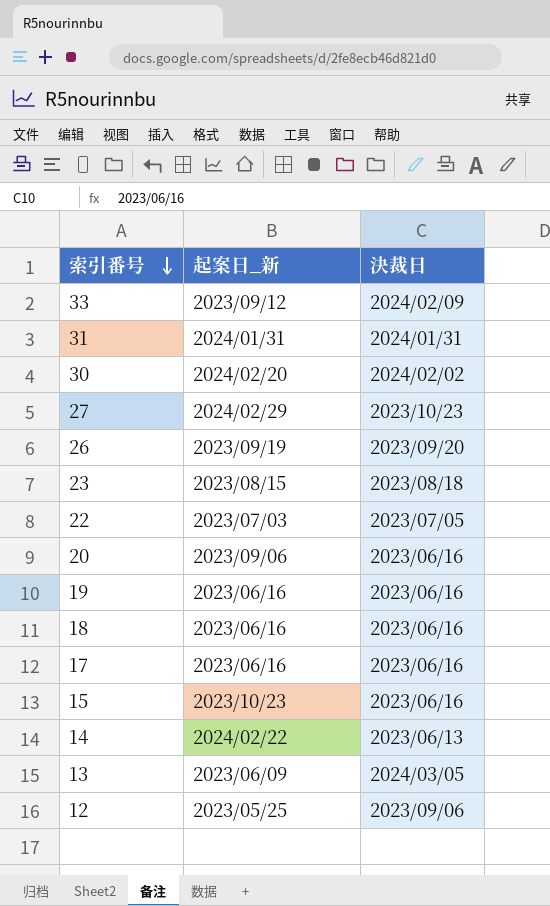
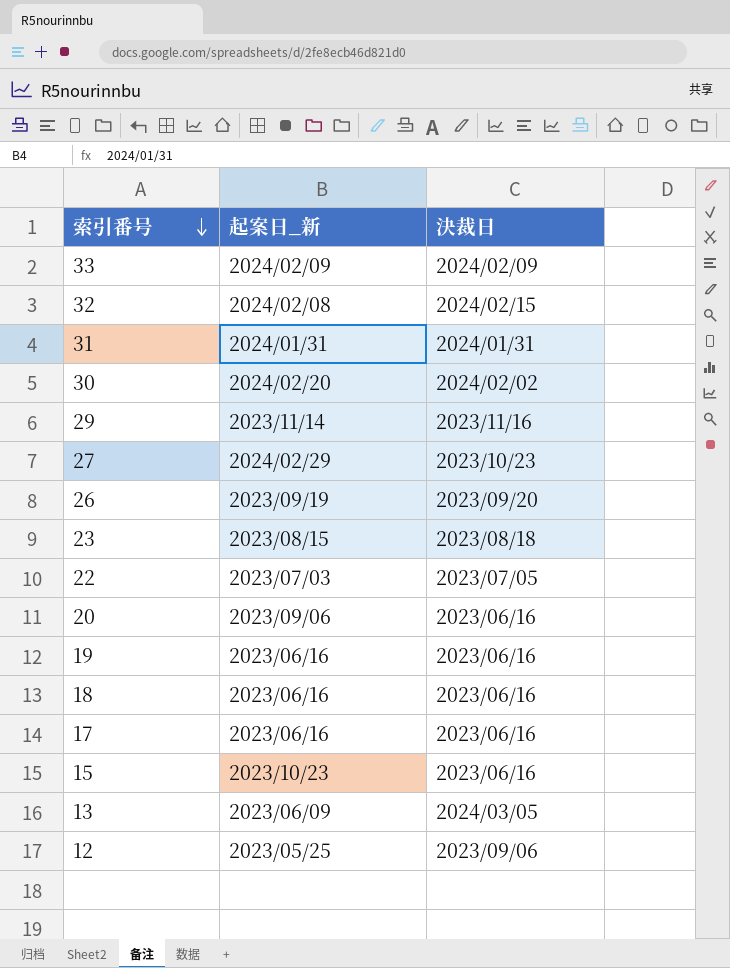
row 14: 2024/02/22 | 2023/06/13 -> none
33 | 起案日_新: 2023/09/12 -> 2024/02/09
row 32: none -> 2024/02/08 | 2024/02/15
row 29: none -> 2023/11/14 | 2023/11/16

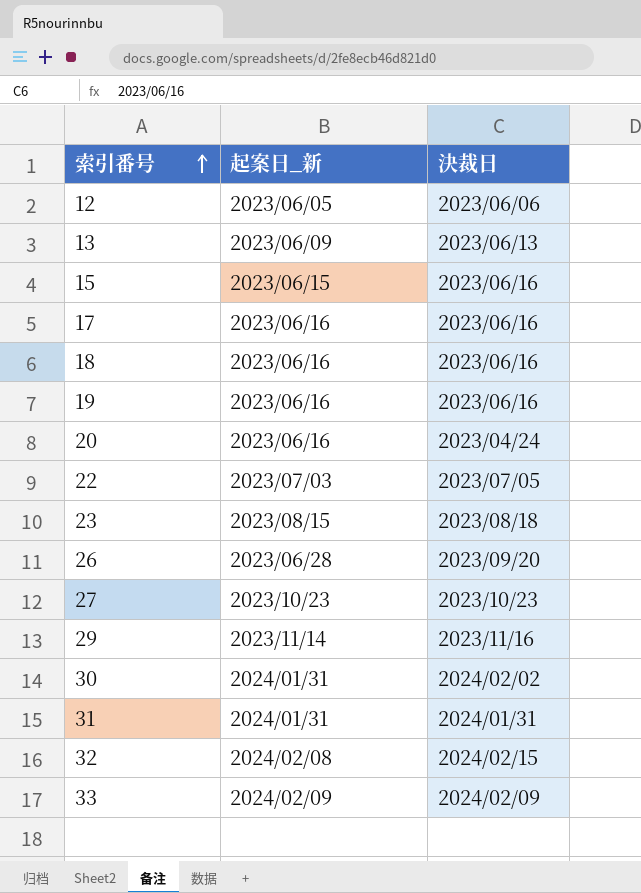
row order: 索引番号 descending -> 索引番号 ascending
12 | 起案日_新: 2023/05/25 -> 2023/06/05
12 | 決裁日: 2023/09/06 -> 2023/06/06
13 | 決裁日: 2024/03/05 -> 2023/06/13
15 | 起案日_新: 2023/10/23 -> 2023/06/15
20 | 起案日_新: 2023/09/06 -> 2023/06/16
20 | 決裁日: 2023/06/16 -> 2023/04/24
26 | 起案日_新: 2023/09/19 -> 2023/06/28
27 | 起案日_新: 2024/02/29 -> 2023/10/23
30 | 起案日_新: 2024/02/20 -> 2024/01/31

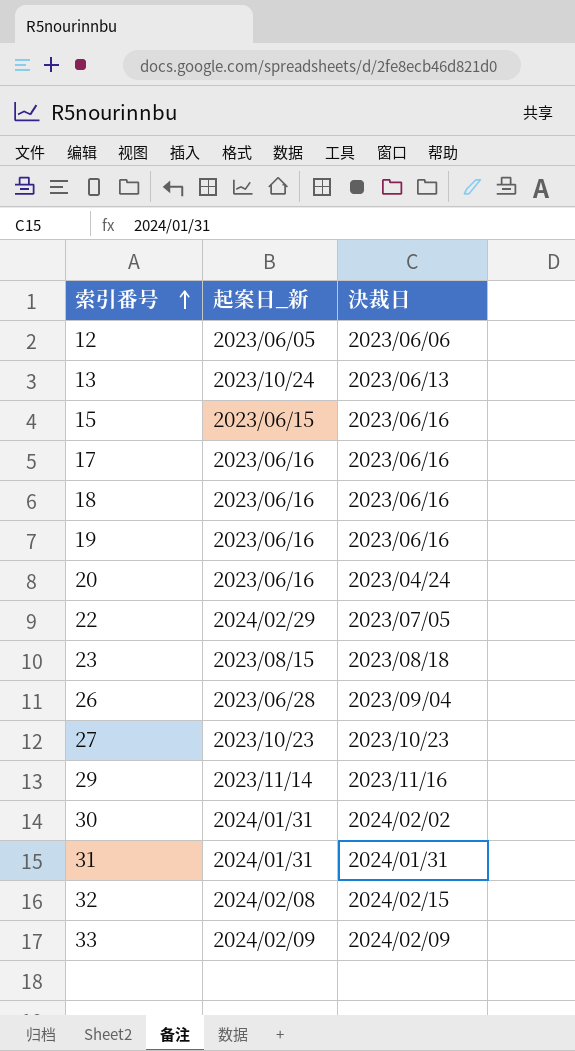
13 | 起案日_新: 2023/06/09 -> 2023/10/24
22 | 起案日_新: 2023/07/03 -> 2024/02/29
26 | 決裁日: 2023/09/20 -> 2023/09/04

